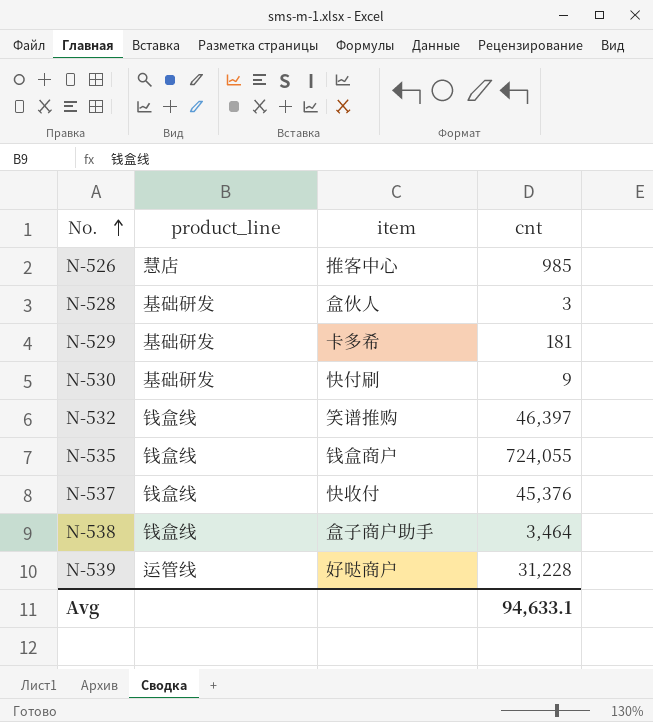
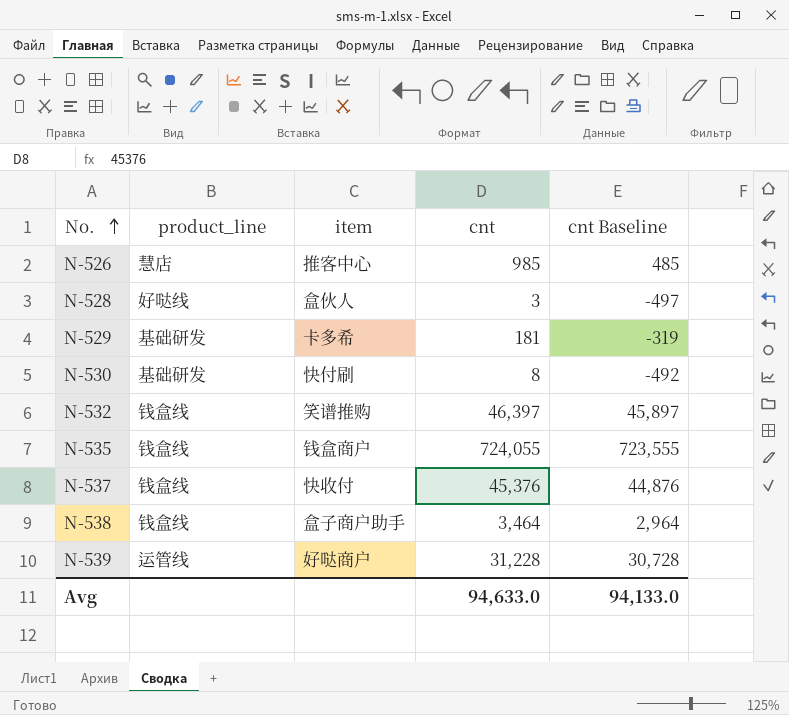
column cnt Baseline | formula: none -> [cnt] - 500
N-528 | product_line: 基础研发 -> 好哒线
N-530 | cnt: 9 -> 8
Avg | cnt: 94,633.1 -> 94,633.0

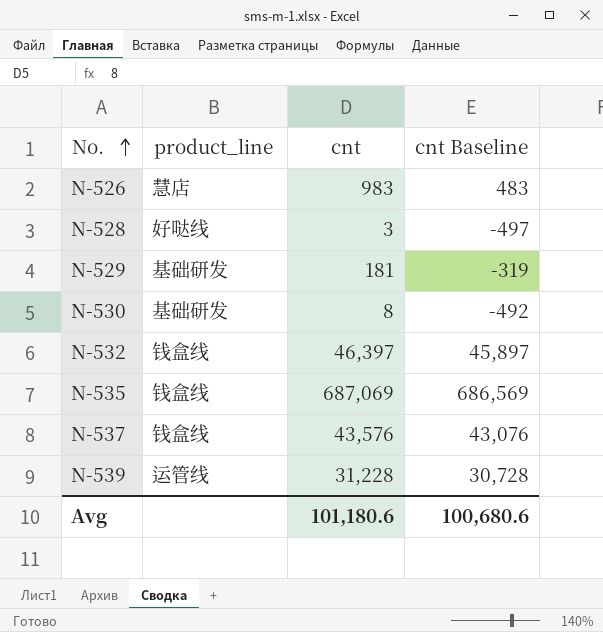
column item | position: 3 -> none
row N-538: 钱盒线 | 盒子商户助手 | 3,464 | 2,964 -> none
N-526 | cnt: 985 -> 983
N-526 | cnt Baseline: 485 -> 483
N-535 | cnt: 724,055 -> 687,069
N-535 | cnt Baseline: 723,555 -> 686,569
N-537 | cnt: 45,376 -> 43,576
N-537 | cnt Baseline: 44,876 -> 43,076
Avg | cnt: 94,633.0 -> 101,180.6
Avg | cnt Baseline: 94,133.0 -> 100,680.6

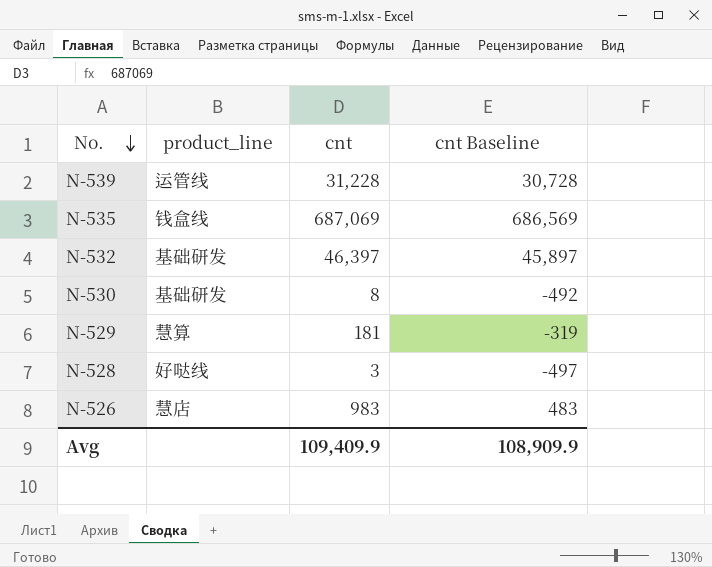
row order: No. ascending -> No. descending
row N-537: 钱盒线 | 43,576 | 43,076 -> none
N-532 | product_line: 钱盒线 -> 基础研发
N-529 | product_line: 基础研发 -> 慧算
Avg | cnt: 101,180.6 -> 109,409.9
Avg | cnt Baseline: 100,680.6 -> 108,909.9

